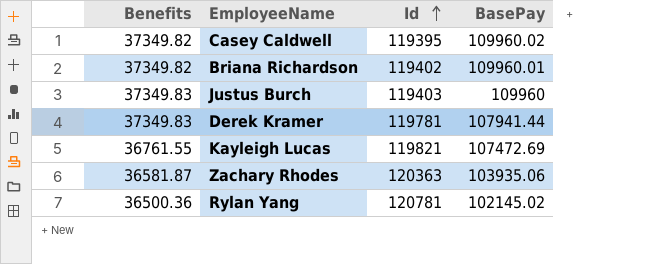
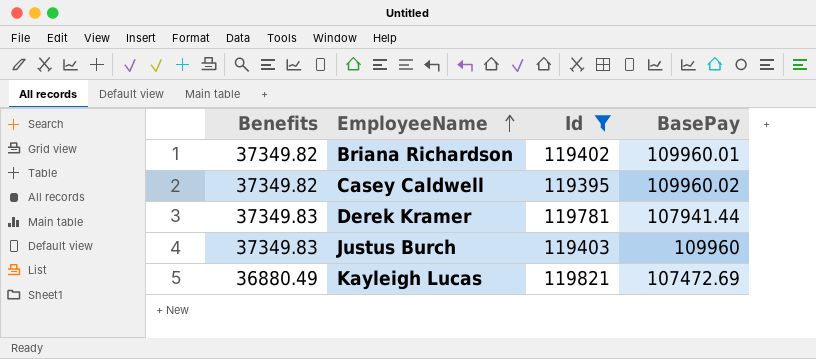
filter: none -> Id <= 119821
row order: Id ascending -> EmployeeName ascending
Kayleigh Lucas | Benefits: 36761.55 -> 36880.49

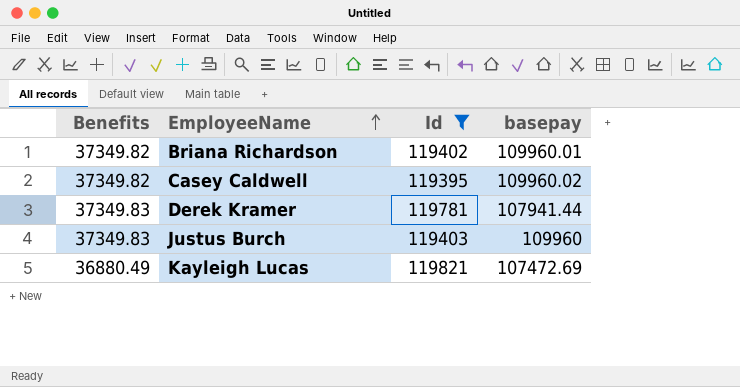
column name: BasePay -> basepay

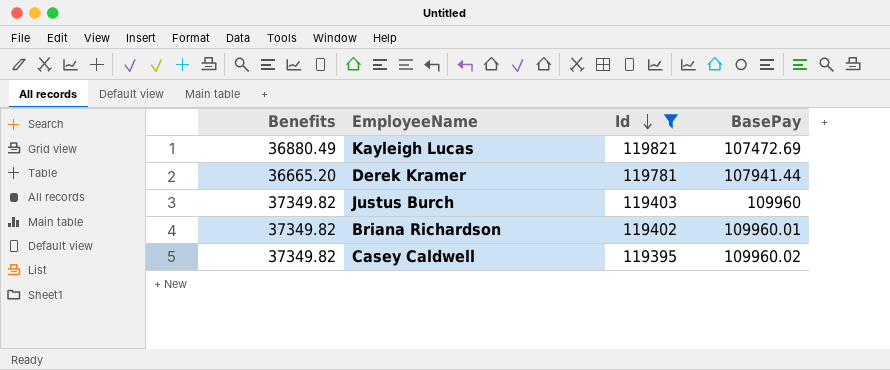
row order: EmployeeName ascending -> Id descending
column name: basepay -> BasePay
Derek Kramer | Benefits: 37349.83 -> 36665.20
Justus Burch | Benefits: 37349.83 -> 37349.82

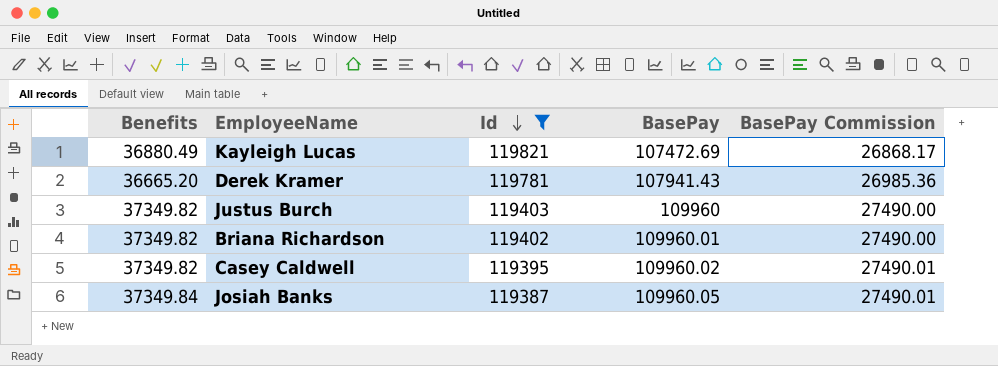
column BasePay Commission | formula: none -> [BasePay] * 0.25
Derek Kramer | BasePay: 107941.44 -> 107941.43
row Josiah Banks: none -> 37349.84 | 119387 | 109960.05 | 27490.01

